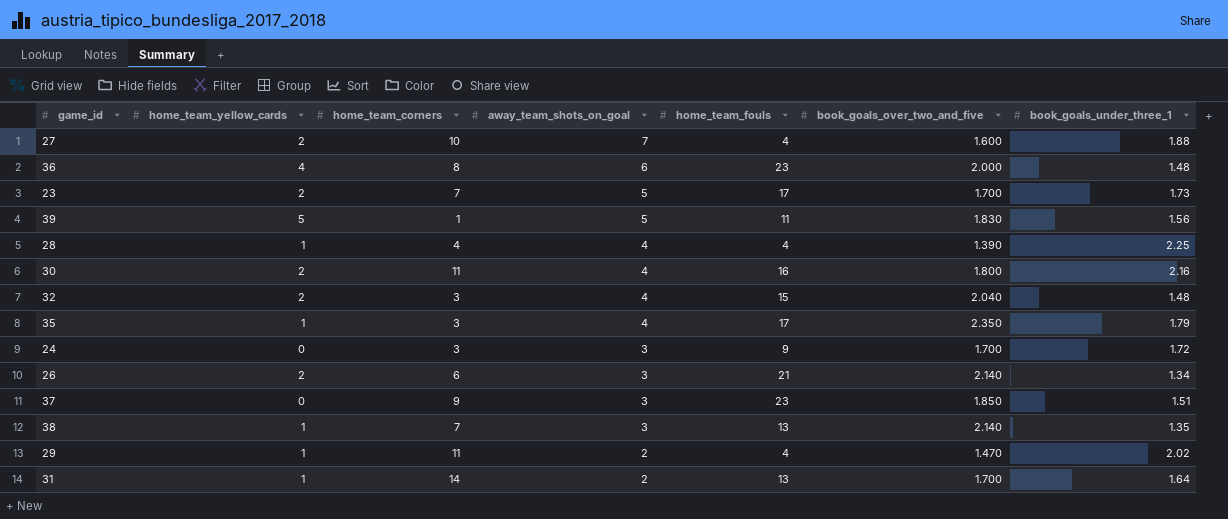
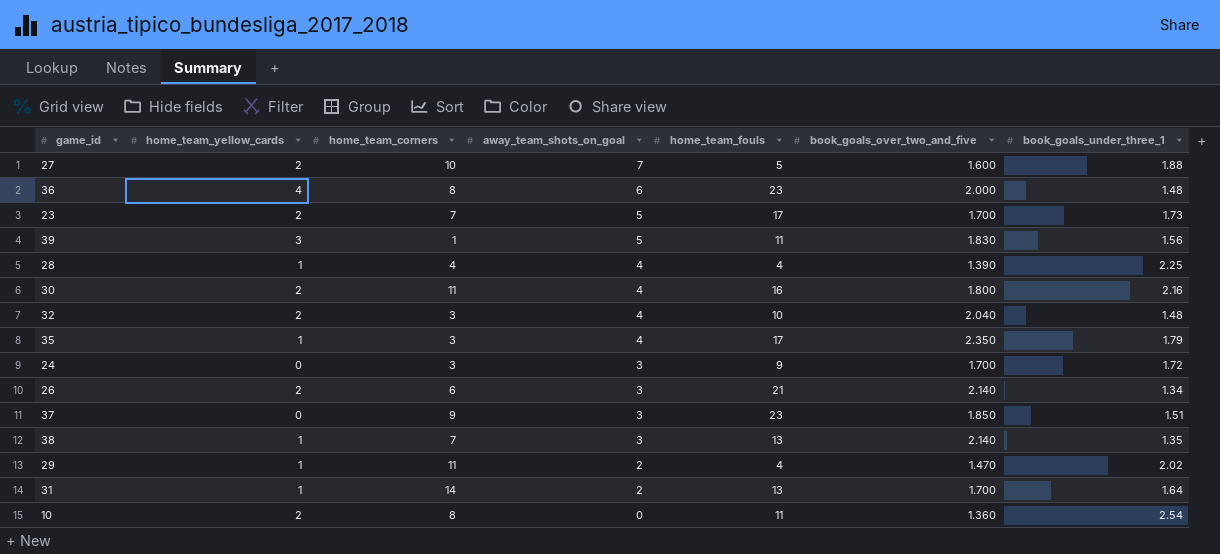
27 | home_team_fouls: 4 -> 5
39 | home_team_yellow_cards: 5 -> 3
32 | home_team_fouls: 15 -> 10
row 10: none -> 2 | 8 | 0 | 11 | 1.360 | 2.54

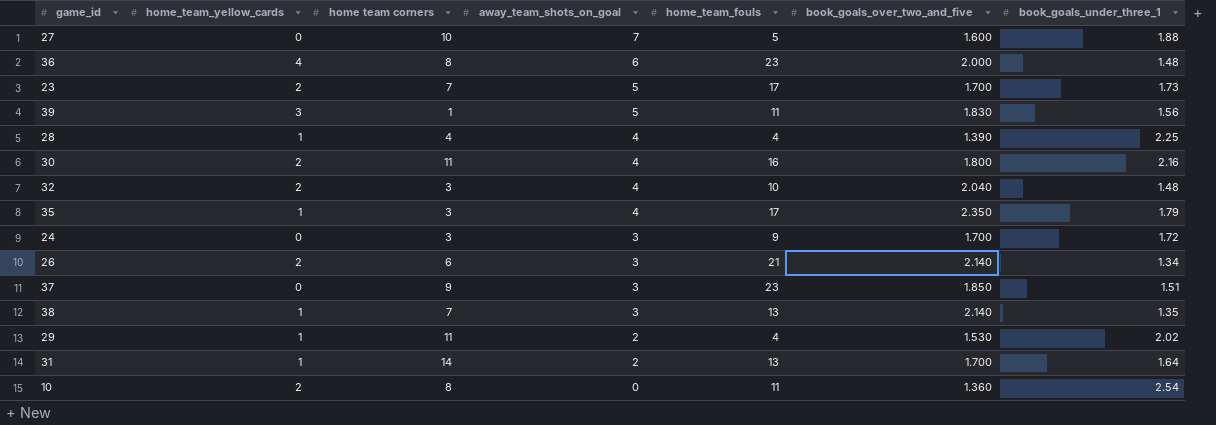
column name: home_team_corners -> home team corners
27 | home_team_yellow_cards: 2 -> 0
29 | book_goals_over_two_and_five: 1.470 -> 1.530

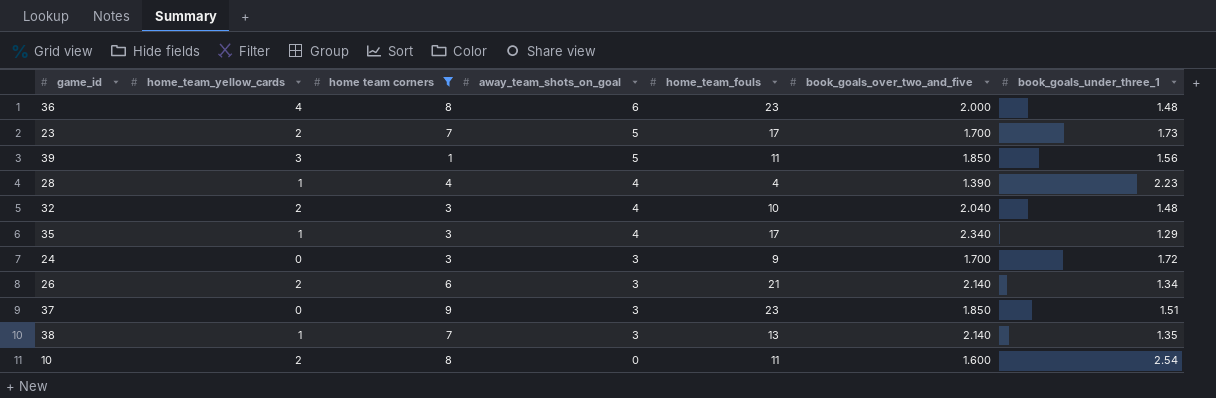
filter: none -> home team corners <= 9
39 | book_goals_over_two_and_five: 1.830 -> 1.850
28 | book_goals_under_three_1: 2.25 -> 2.23
35 | book_goals_over_two_and_five: 2.350 -> 2.340
35 | book_goals_under_three_1: 1.79 -> 1.29
10 | book_goals_over_two_and_five: 1.360 -> 1.600

